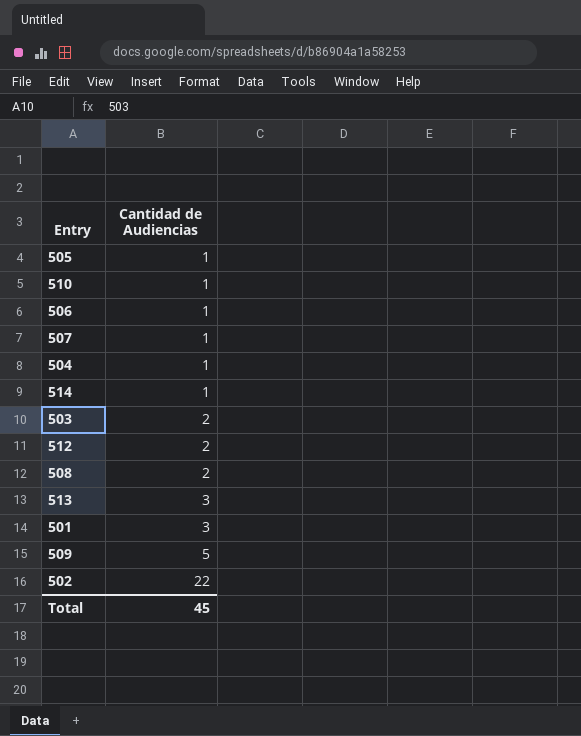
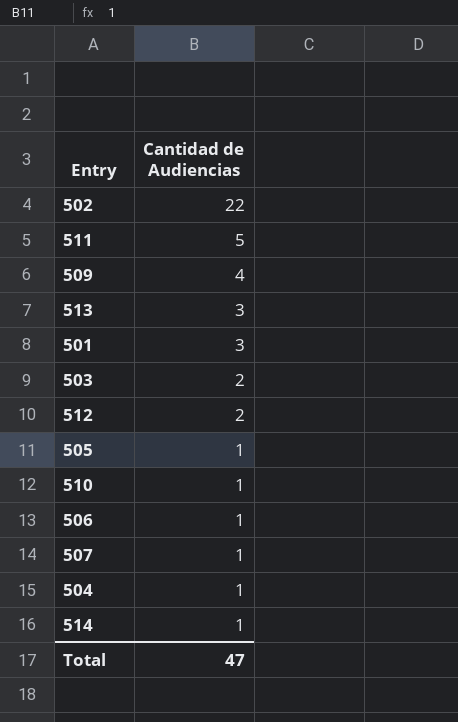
row order: Cantidad de Audiencias ascending -> Cantidad de Audiencias descending
row 508: 2 -> none
row 511: none -> 5
509 | Cantidad de Audiencias: 5 -> 4
Total | Cantidad de Audiencias: 45 -> 47

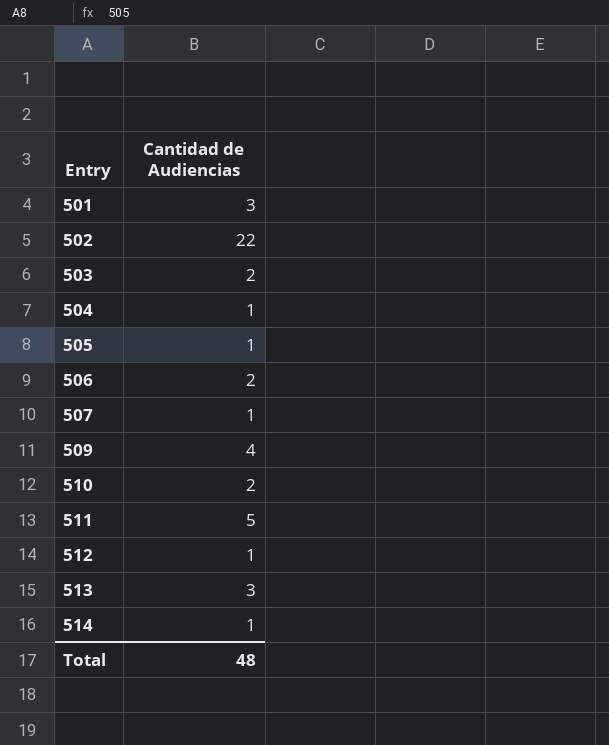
row order: Cantidad de Audiencias descending -> Entry ascending
506 | Cantidad de Audiencias: 1 -> 2
510 | Cantidad de Audiencias: 1 -> 2
512 | Cantidad de Audiencias: 2 -> 1
Total | Cantidad de Audiencias: 47 -> 48

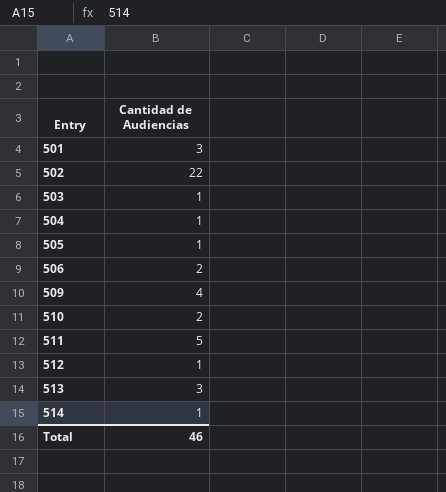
row 507: 1 -> none
503 | Cantidad de Audiencias: 2 -> 1
Total | Cantidad de Audiencias: 48 -> 46

